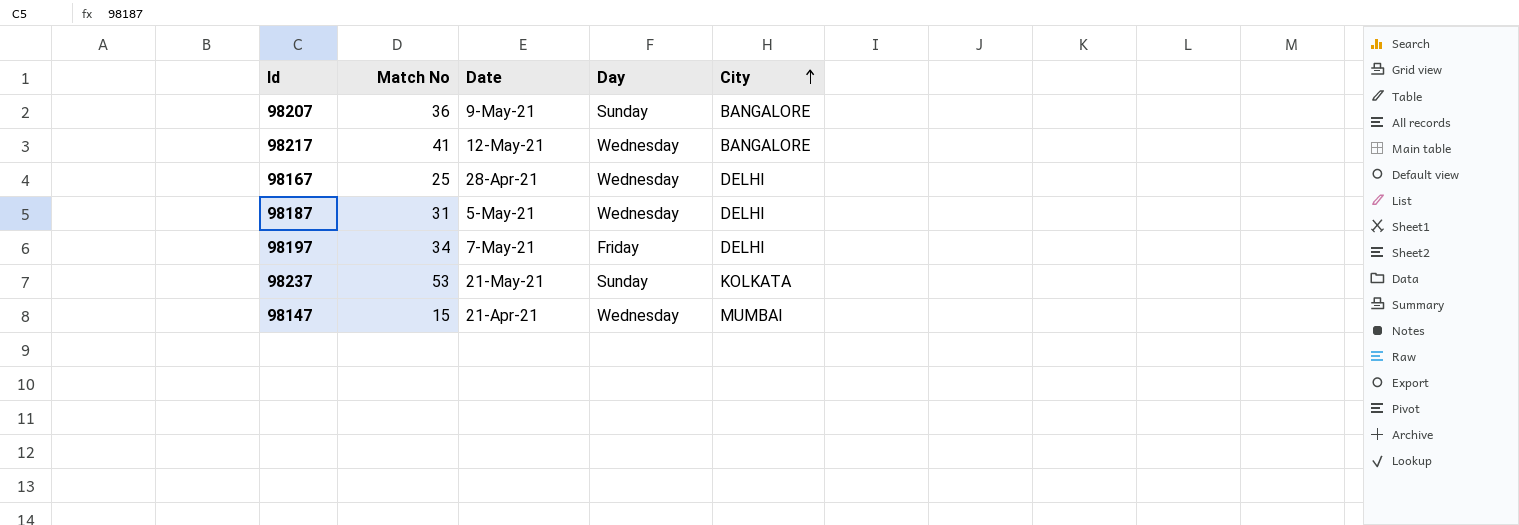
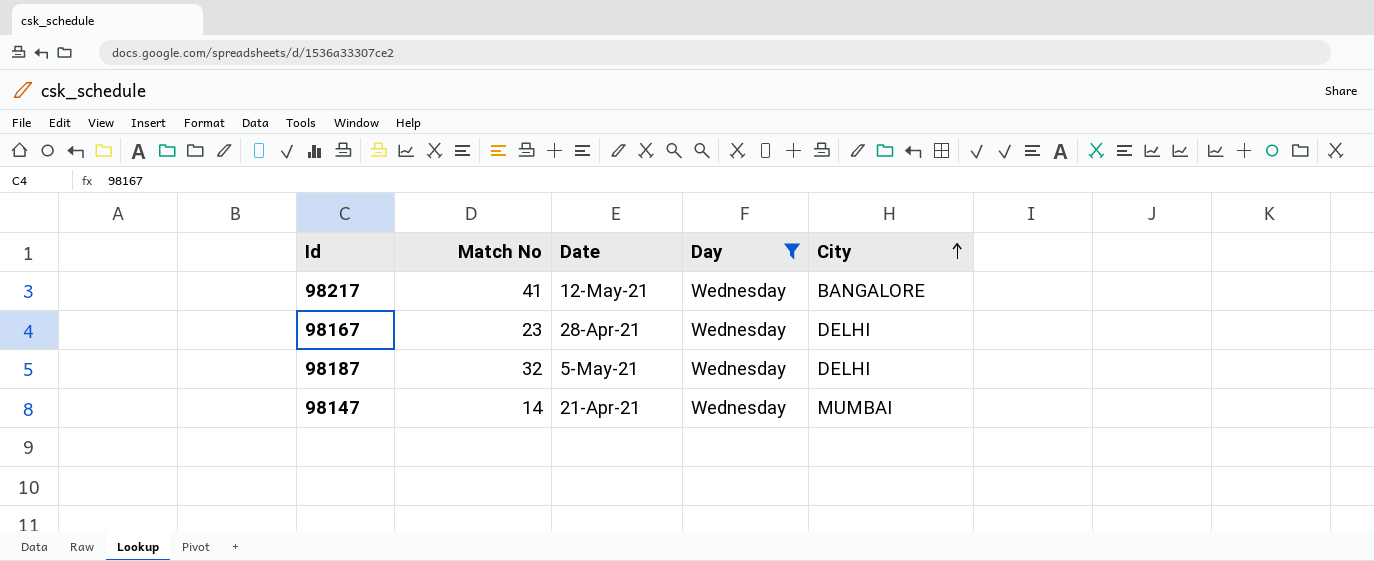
filter: none -> Day = Wednesday
98167 | Match No: 25 -> 23
98187 | Match No: 31 -> 32
98147 | Match No: 15 -> 14

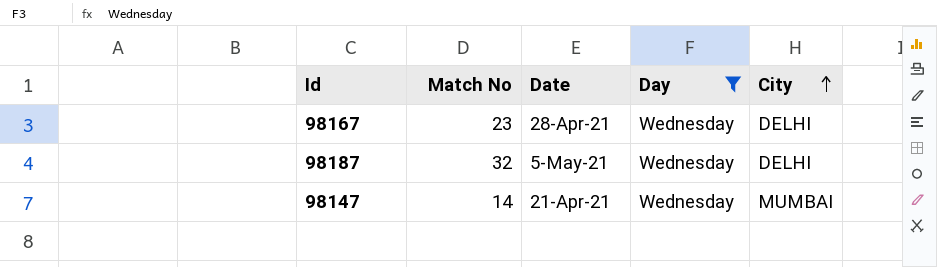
row 98217: 41 | 12-May-21 | Wednesday | BANGALORE -> none

